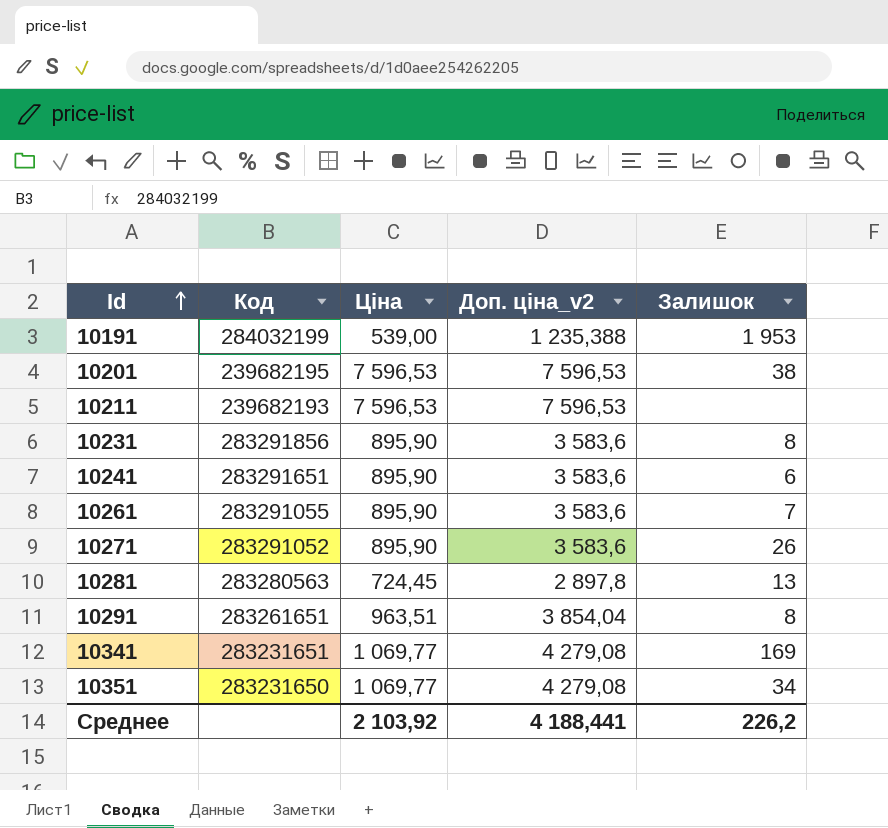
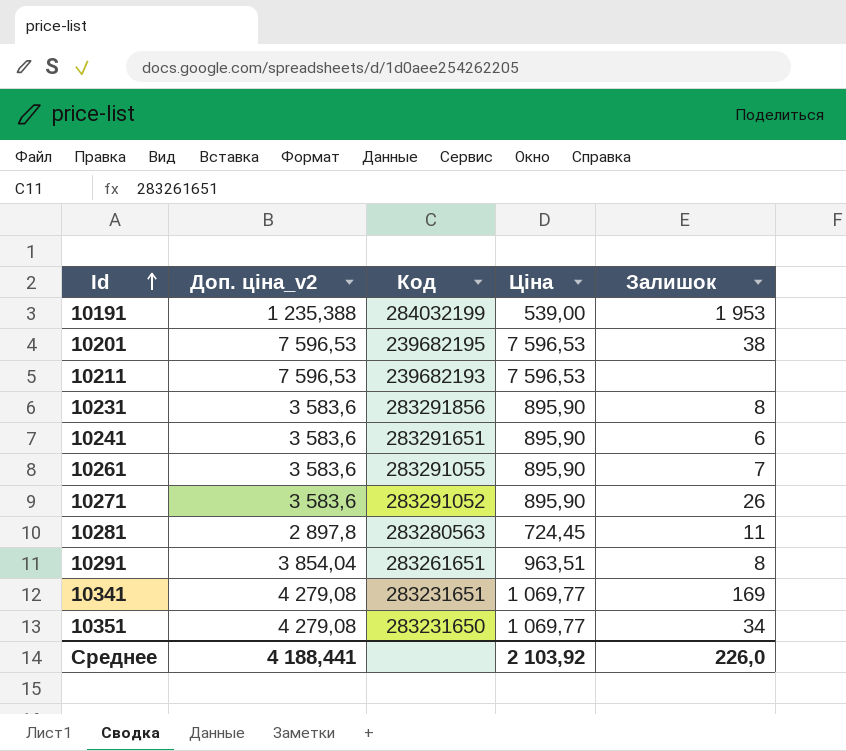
column Доп. ціна_v2 | position: 4 -> 2
10281 | Залишок: 13 -> 11
Среднее | Залишок: 226,2 -> 226,0

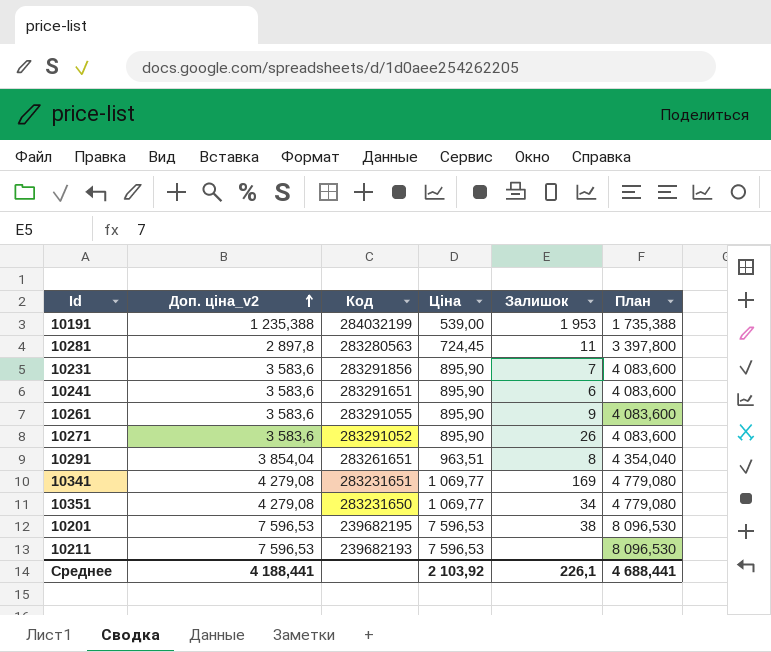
row order: Id ascending -> Доп. ціна_v2 ascending
column План | formula: none -> [Доп. ціна_v2] + 500
10231 | Залишок: 8 -> 7
10261 | Залишок: 7 -> 9
Среднее | Залишок: 226,0 -> 226,1

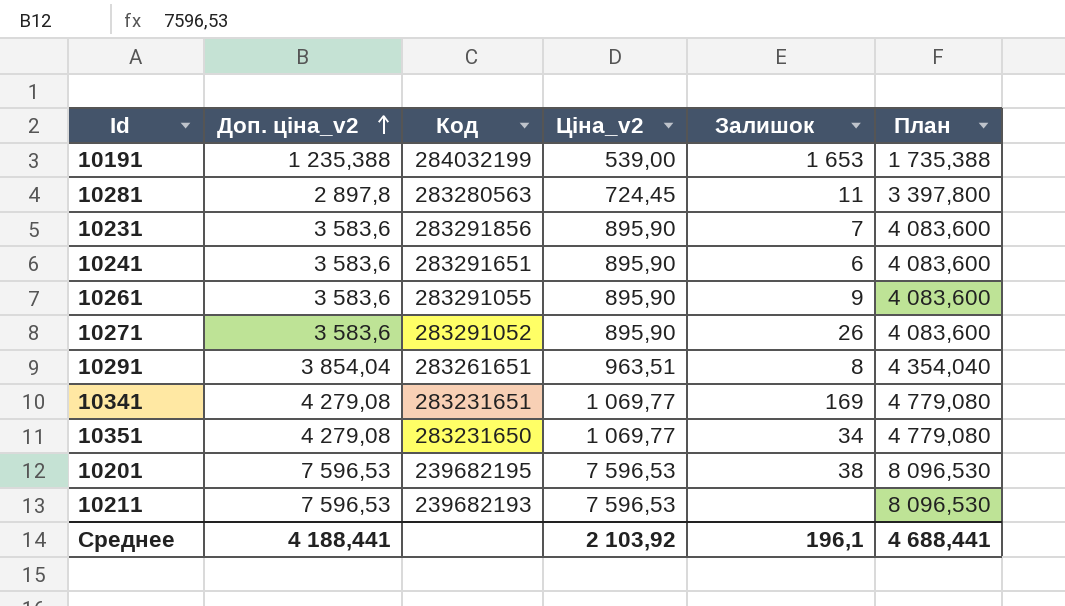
column name: Ціна -> Ціна_v2
10191 | Залишок: 1 953 -> 1 653
Среднее | Залишок: 226,1 -> 196,1

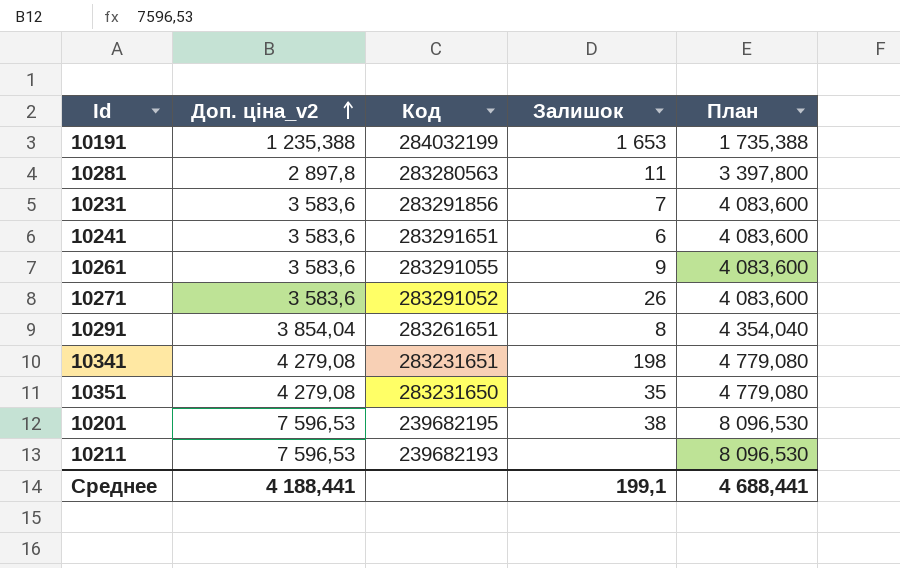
column Ціна_v2 | position: 4 -> none
10341 | Залишок: 169 -> 198
10351 | Залишок: 34 -> 35
Среднее | Залишок: 196,1 -> 199,1

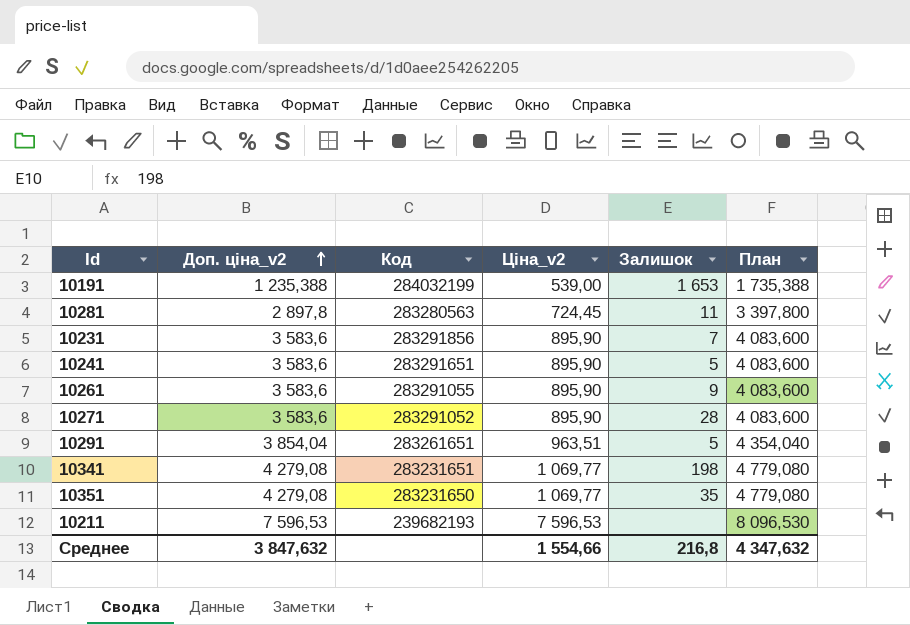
column Ціна_v2 | position: none -> 4
row 10201: 7 596,53 | 239682195 | 38 | 8 096,530 -> none
10241 | Залишок: 6 -> 5
10271 | Залишок: 26 -> 28
10291 | Залишок: 8 -> 5
Среднее | Доп. ціна_v2: 4 188,441 -> 3 847,632
Среднее | Залишок: 199,1 -> 216,8
Среднее | План: 4 688,441 -> 4 347,632

